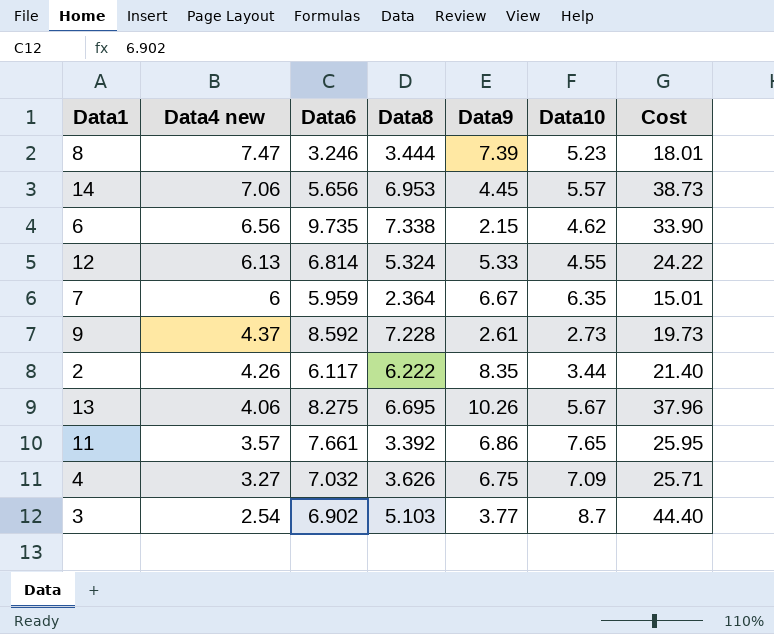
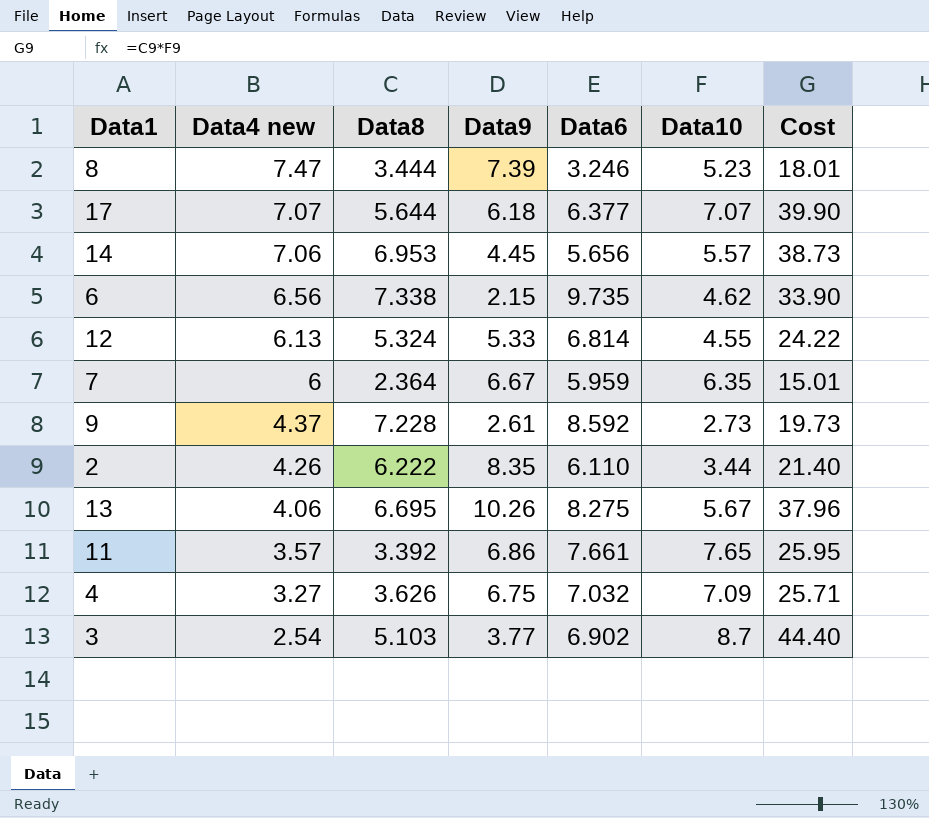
column Data6 | position: 3 -> 5
row 17: none -> 7.07 | 5.644 | 6.18 | 6.377 | 7.07 | 39.90
2 | Data6: 6.117 -> 6.110

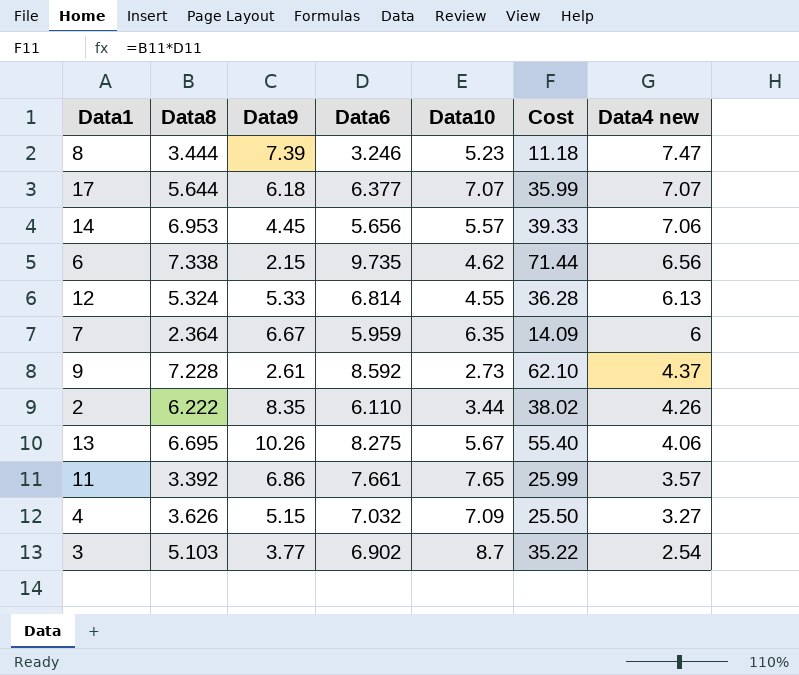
column Cost | formula: [Data8] * [Data10] -> [Data8] * [Data6]
column Data4 new | position: 2 -> 7
4 | Data9: 6.75 -> 5.15

